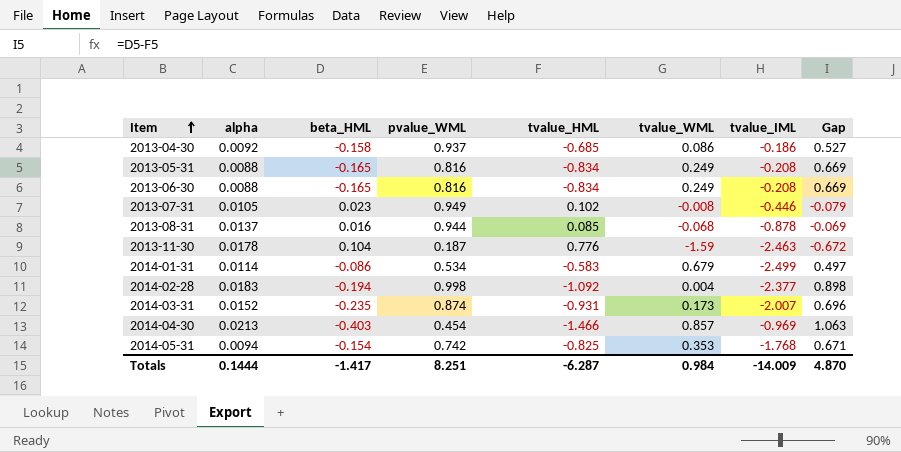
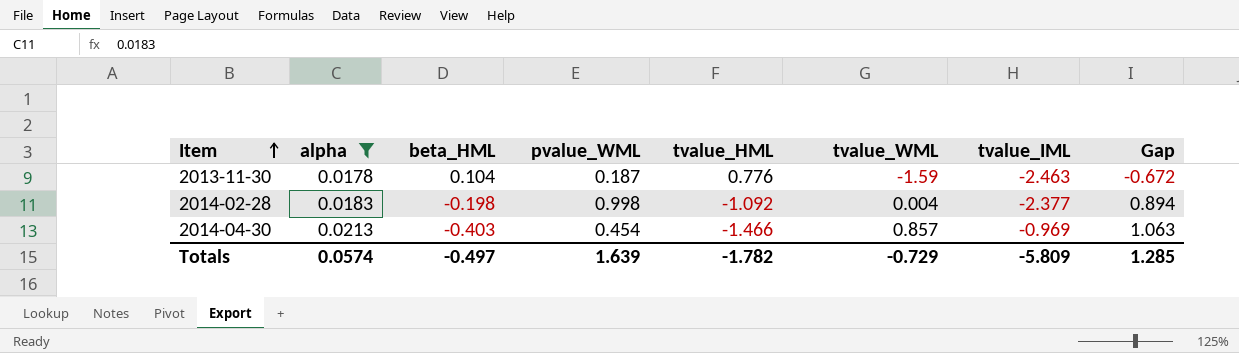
filter: none -> alpha >= 0.0178
2014-02-28 | beta_HML: -0.194 -> -0.198
2014-02-28 | Gap: 0.898 -> 0.894
Totals | alpha: 0.1444 -> 0.0574
Totals | beta_HML: -1.417 -> -0.497
Totals | pvalue_WML: 8.251 -> 1.639
Totals | tvalue_HML: -6.287 -> -1.782
Totals | tvalue_WML: 0.984 -> -0.729
Totals | tvalue_IML: -14.009 -> -5.809
Totals | Gap: 4.870 -> 1.285

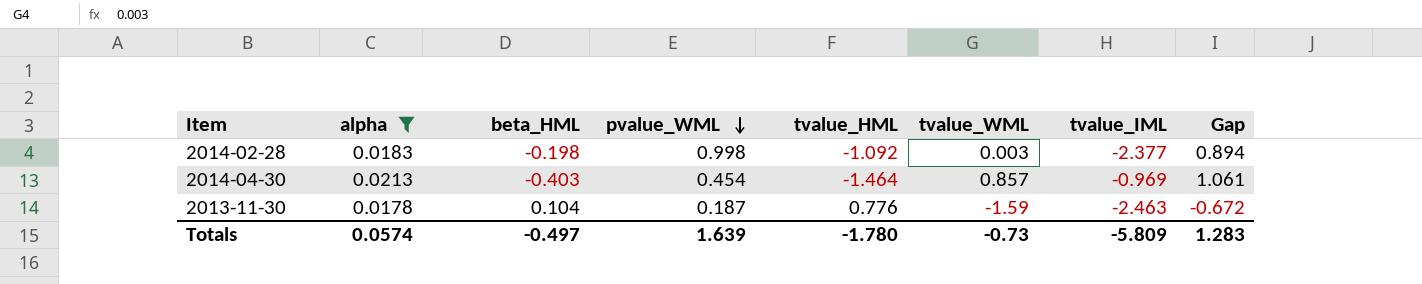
row order: Item ascending -> pvalue_WML descending
2014-02-28 | tvalue_WML: 0.004 -> 0.003
2014-04-30 | tvalue_HML: -1.466 -> -1.464
2014-04-30 | Gap: 1.063 -> 1.061
Totals | tvalue_HML: -1.782 -> -1.780
Totals | tvalue_WML: -0.729 -> -0.73
Totals | Gap: 1.285 -> 1.283

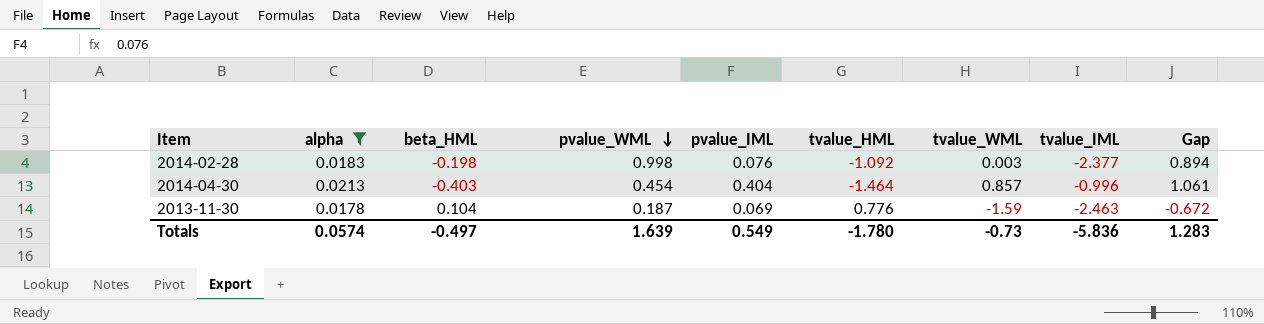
column pvalue_IML | position: none -> 5
2014-04-30 | tvalue_IML: -0.969 -> -0.996
Totals | tvalue_IML: -5.809 -> -5.836

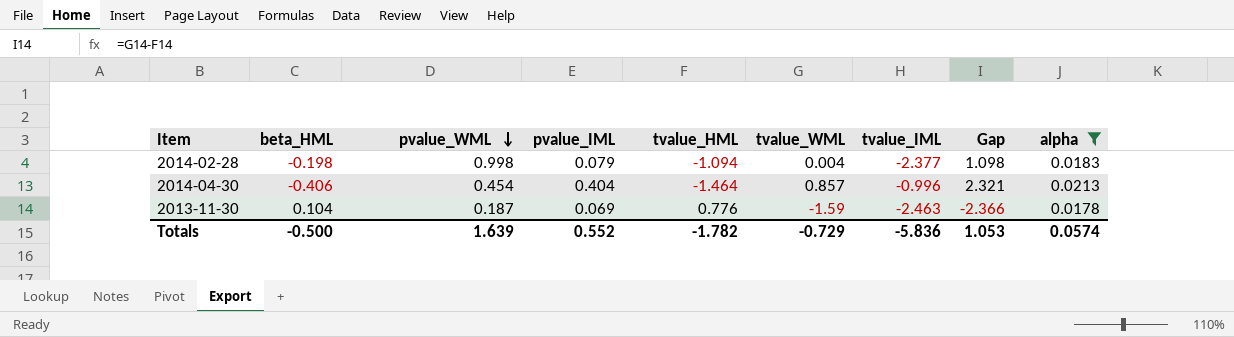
column Gap | formula: [beta_HML] - [tvalue_HML] -> [tvalue_WML] - [tvalue_HML]
column alpha | position: 2 -> 9
2014-02-28 | pvalue_IML: 0.076 -> 0.079
2014-02-28 | tvalue_HML: -1.092 -> -1.094
2014-02-28 | tvalue_WML: 0.003 -> 0.004
2014-04-30 | beta_HML: -0.403 -> -0.406
Totals | beta_HML: -0.497 -> -0.500
Totals | pvalue_IML: 0.549 -> 0.552
Totals | tvalue_HML: -1.780 -> -1.782
Totals | tvalue_WML: -0.73 -> -0.729
Totals | Gap: 1.283 -> 1.053

